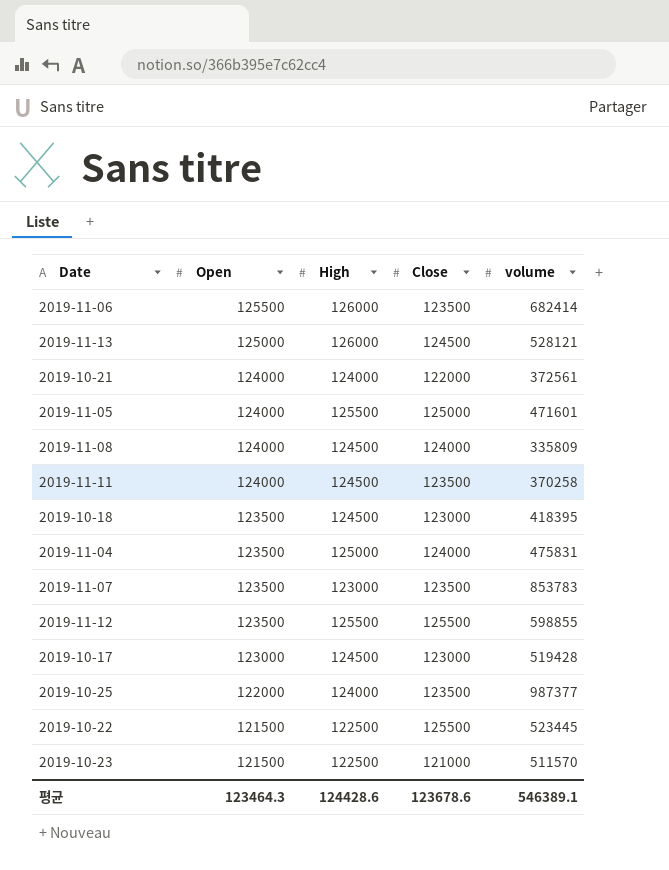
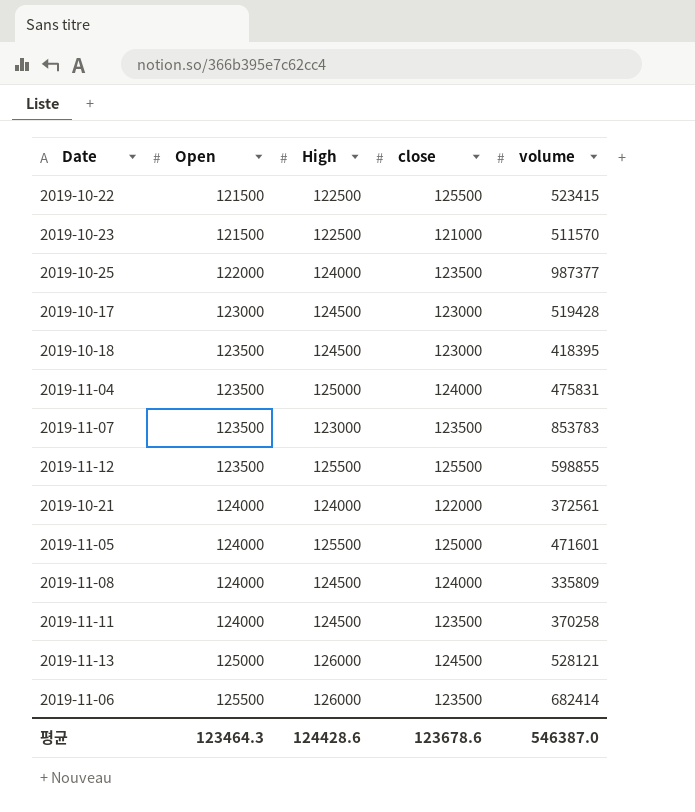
row order: Open descending -> Open ascending
column name: Close -> close
2019-10-22 | volume: 523445 -> 523415
평균 | volume: 546389.1 -> 546387.0

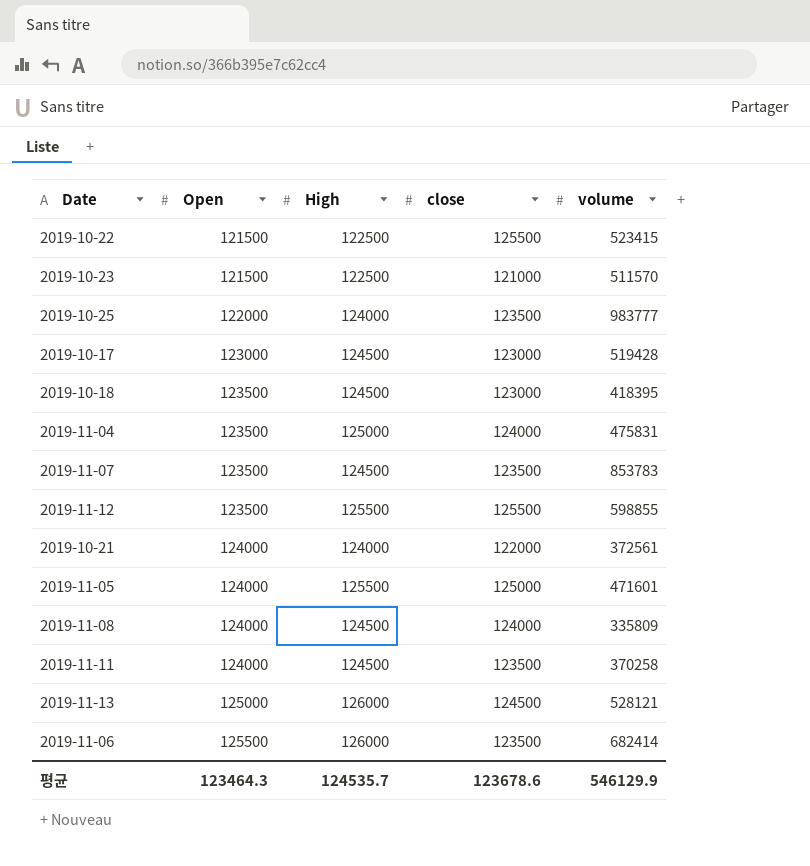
2019-10-25 | volume: 987377 -> 983777
2019-11-07 | High: 123000 -> 124500
평균 | High: 124428.6 -> 124535.7
평균 | volume: 546387.0 -> 546129.9

